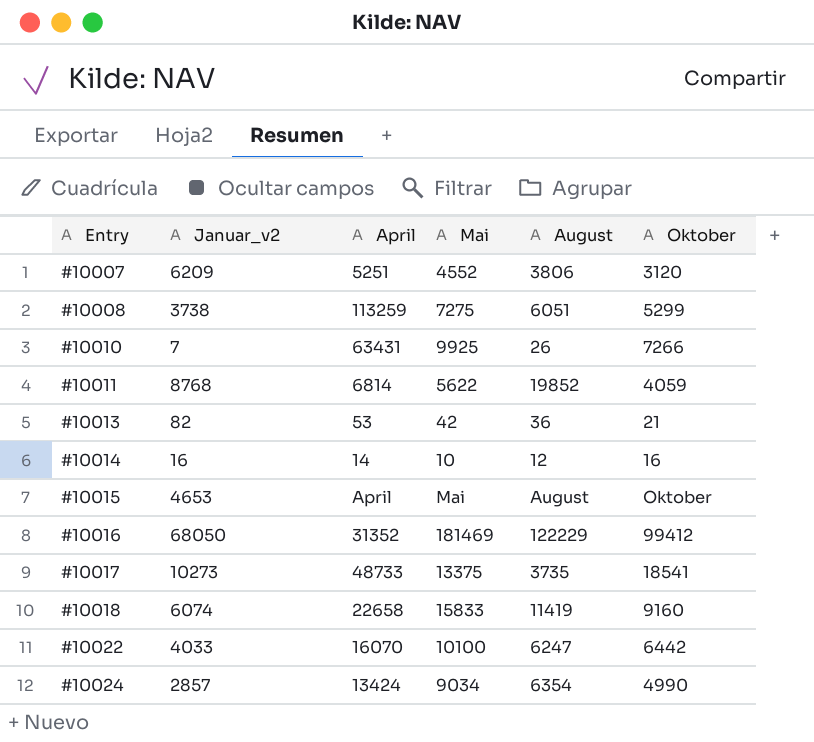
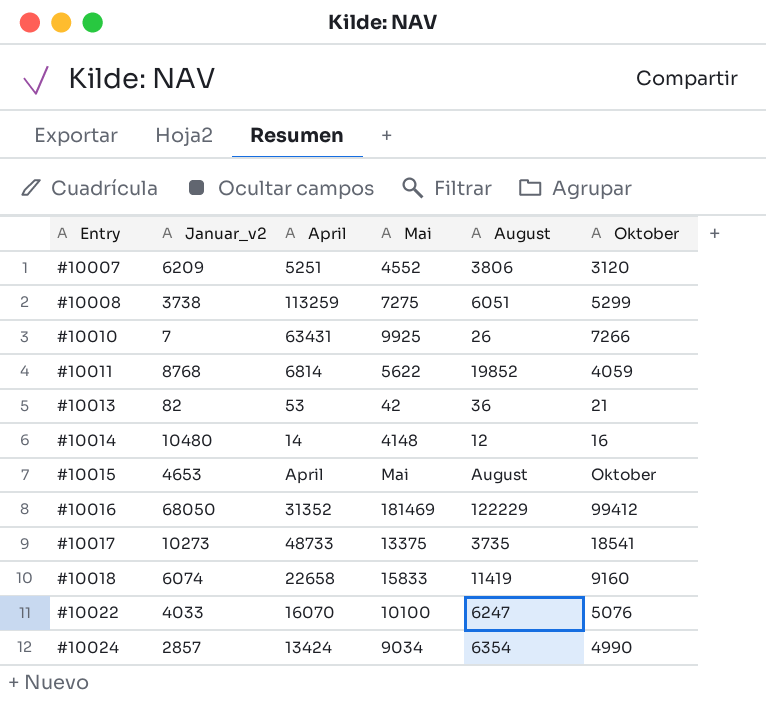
#10014 | Januar_v2: 16 -> 10480
#10014 | Mai: 10 -> 4148
#10022 | Oktober: 6442 -> 5076

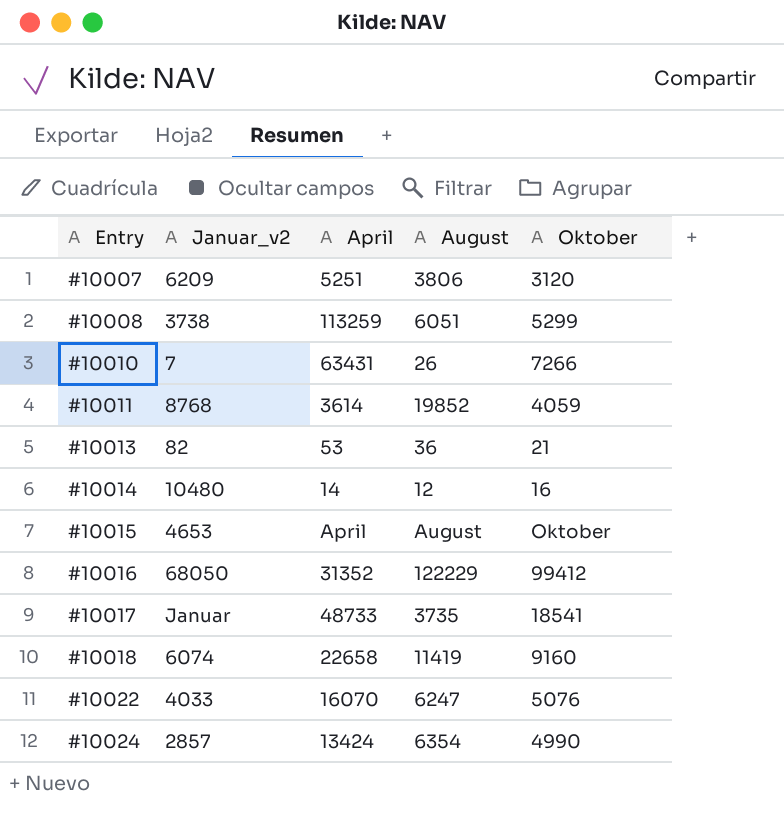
column Mai | position: 4 -> none
#10011 | April: 6814 -> 3614
#10017 | Januar_v2: 10273 -> Januar

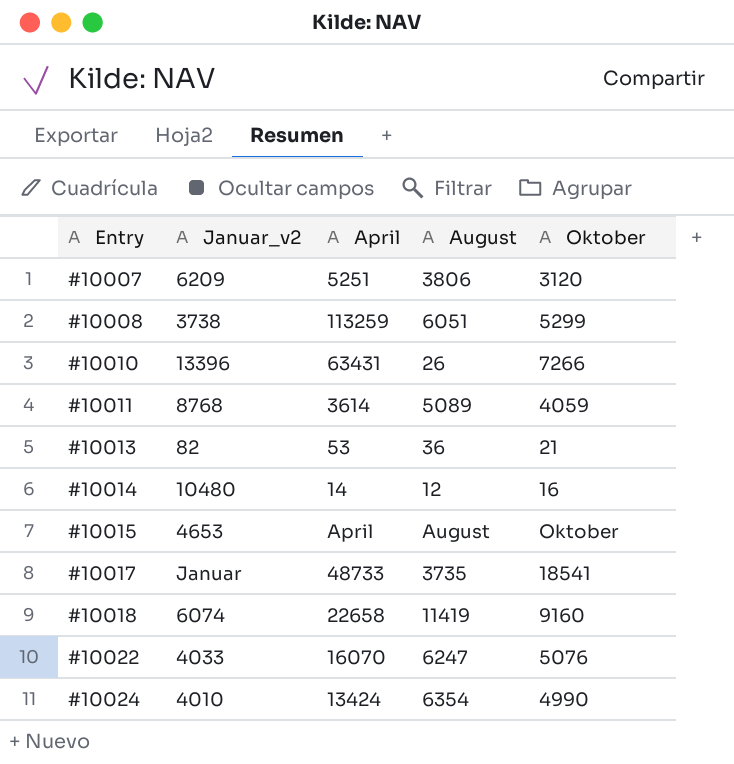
row #10016: 68050 | 31352 | 122229 | 99412 -> none
#10010 | Januar_v2: 7 -> 13396
#10011 | August: 19852 -> 5089
#10024 | Januar_v2: 2857 -> 4010

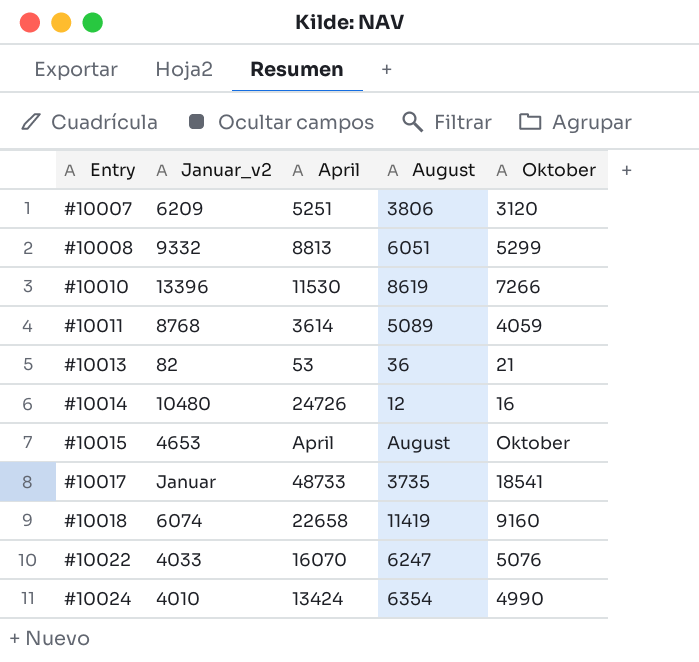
#10008 | Januar_v2: 3738 -> 9332
#10008 | April: 113259 -> 8813
#10010 | April: 63431 -> 11530
#10010 | August: 26 -> 8619
#10014 | April: 14 -> 24726

